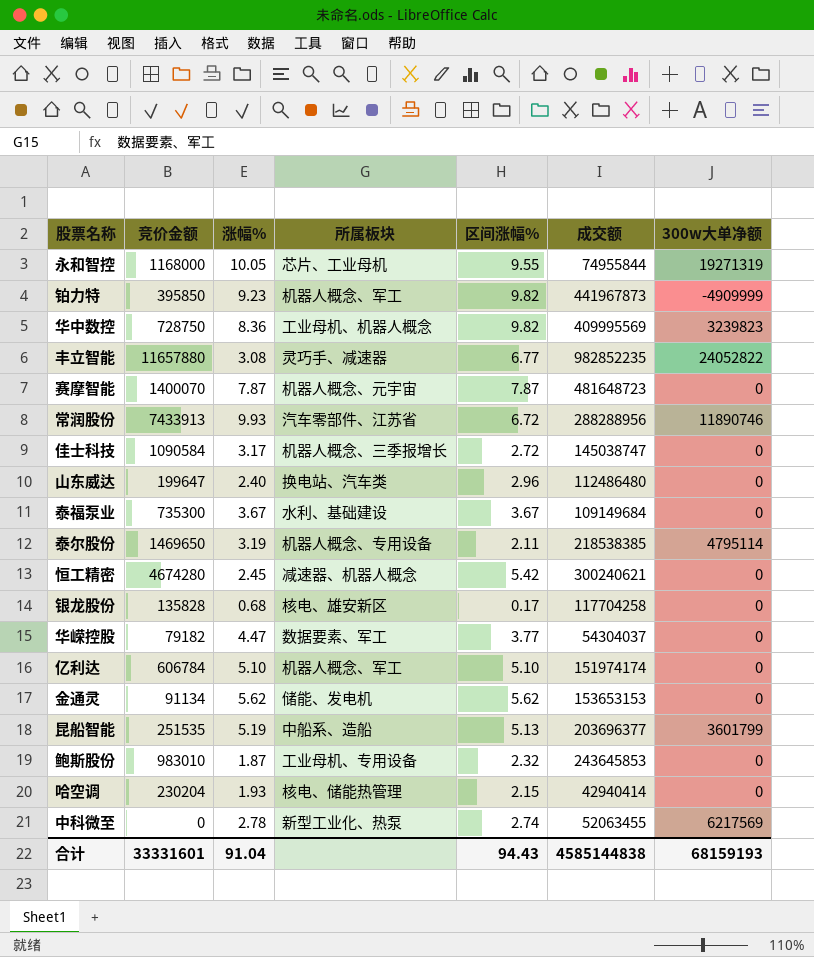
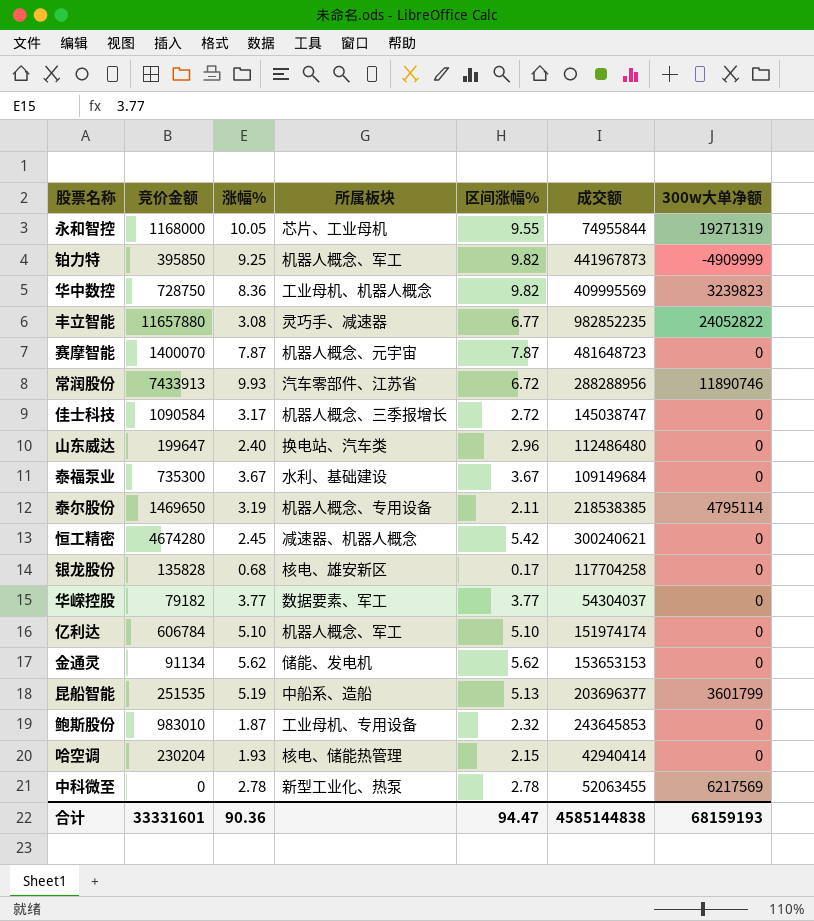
铂力特 | 涨幅%: 9.23 -> 9.25
华嵘控股 | 涨幅%: 4.47 -> 3.77
中科微至 | 区间涨幅%: 2.74 -> 2.78
合计 | 涨幅%: 91.04 -> 90.36
合计 | 区间涨幅%: 94.43 -> 94.47

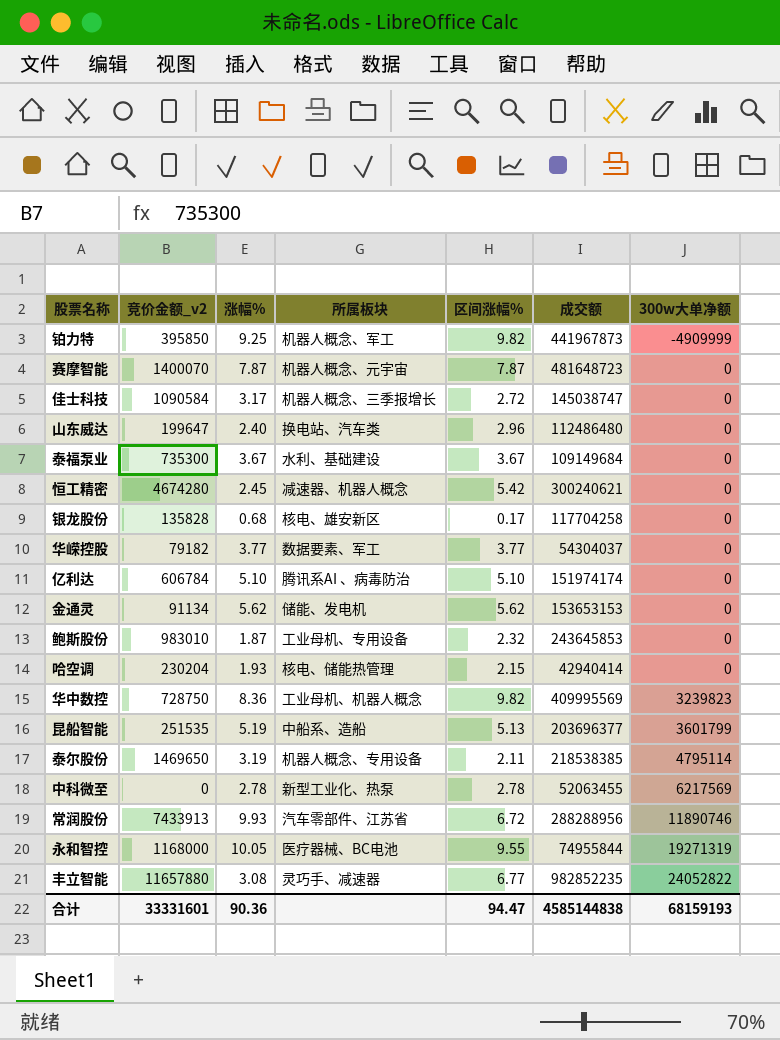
row order: none -> 300w大单净额 ascending
column name: 竞价金额 -> 竞价金额_v2
亿利达 | 所属板块: 机器人概念、军工 -> 腾讯系AI 、病毒防治
永和智控 | 所属板块: 芯片、工业母机 -> 医疗器械、BC电池

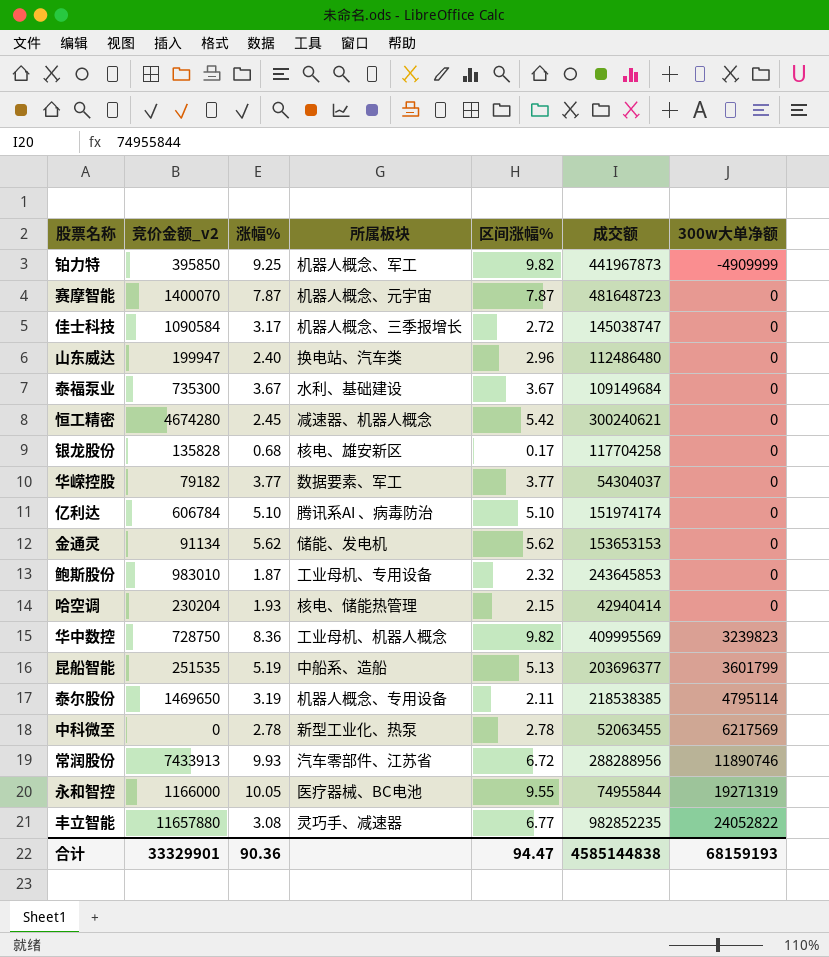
山东威达 | 竞价金额_v2: 199647 -> 199947
永和智控 | 竞价金额_v2: 1168000 -> 1166000
合计 | 竞价金额_v2: 33331601 -> 33329901

